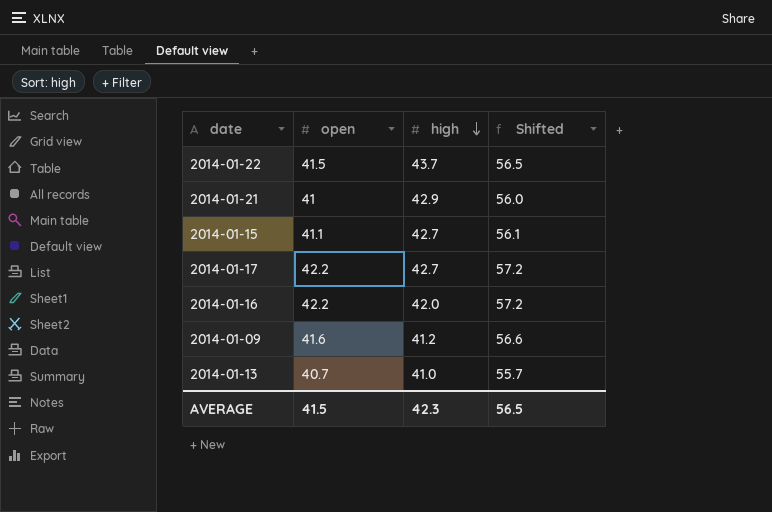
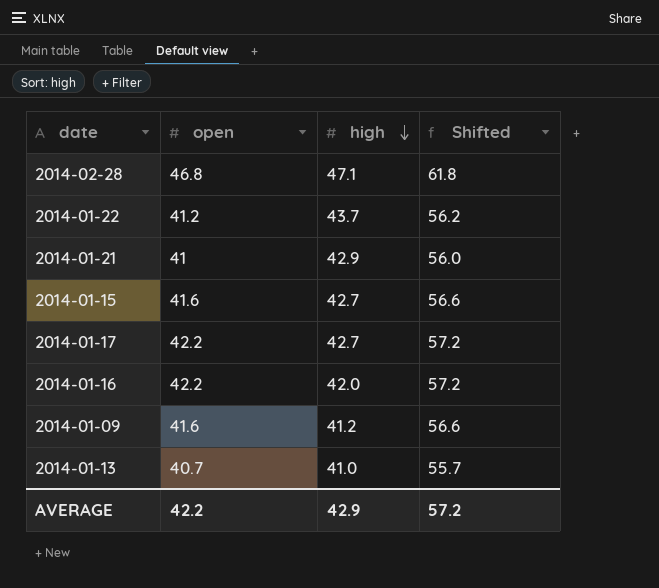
row 2014-02-28: none -> 46.8 | 47.1 | 61.8
2014-01-22 | open: 41.5 -> 41.2
2014-01-22 | Shifted: 56.5 -> 56.2
2014-01-15 | open: 41.1 -> 41.6
2014-01-15 | Shifted: 56.1 -> 56.6
AVERAGE | open: 41.5 -> 42.2
AVERAGE | high: 42.3 -> 42.9
AVERAGE | Shifted: 56.5 -> 57.2

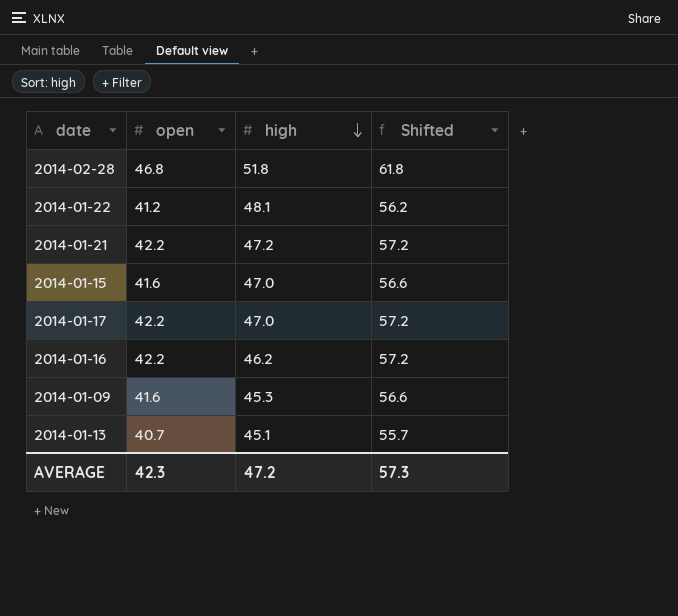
2014-02-28 | high: 47.1 -> 51.8
2014-01-22 | high: 43.7 -> 48.1
2014-01-21 | open: 41 -> 42.2
2014-01-21 | high: 42.9 -> 47.2
2014-01-21 | Shifted: 56.0 -> 57.2
2014-01-15 | high: 42.7 -> 47.0
2014-01-17 | high: 42.7 -> 47.0
2014-01-16 | high: 42.0 -> 46.2
2014-01-09 | high: 41.2 -> 45.3
2014-01-13 | high: 41.0 -> 45.1
AVERAGE | open: 42.2 -> 42.3
AVERAGE | high: 42.9 -> 47.2
AVERAGE | Shifted: 57.2 -> 57.3

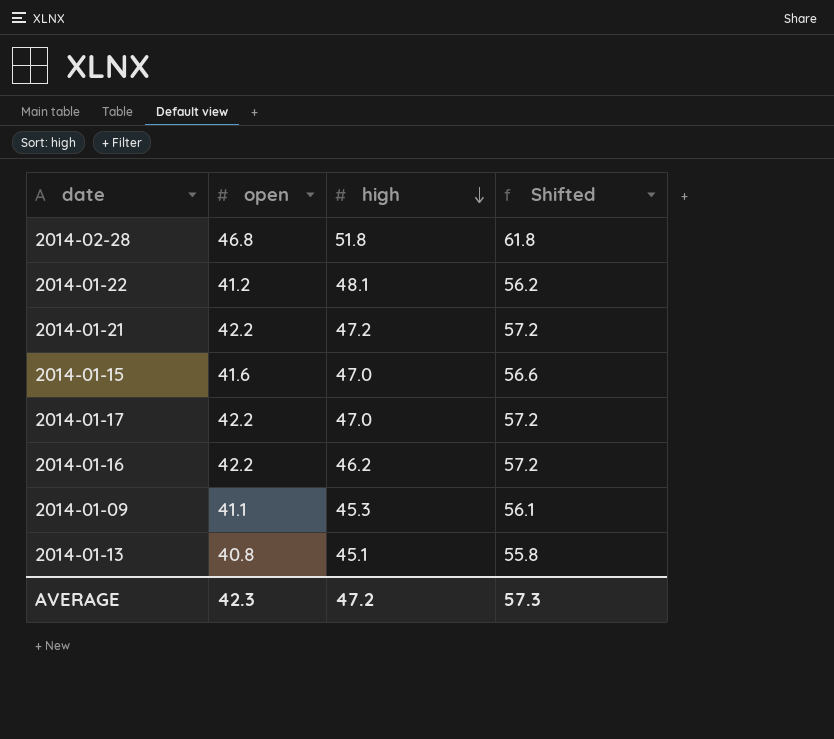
2014-01-09 | open: 41.6 -> 41.1
2014-01-09 | Shifted: 56.6 -> 56.1
2014-01-13 | open: 40.7 -> 40.8
2014-01-13 | Shifted: 55.7 -> 55.8

